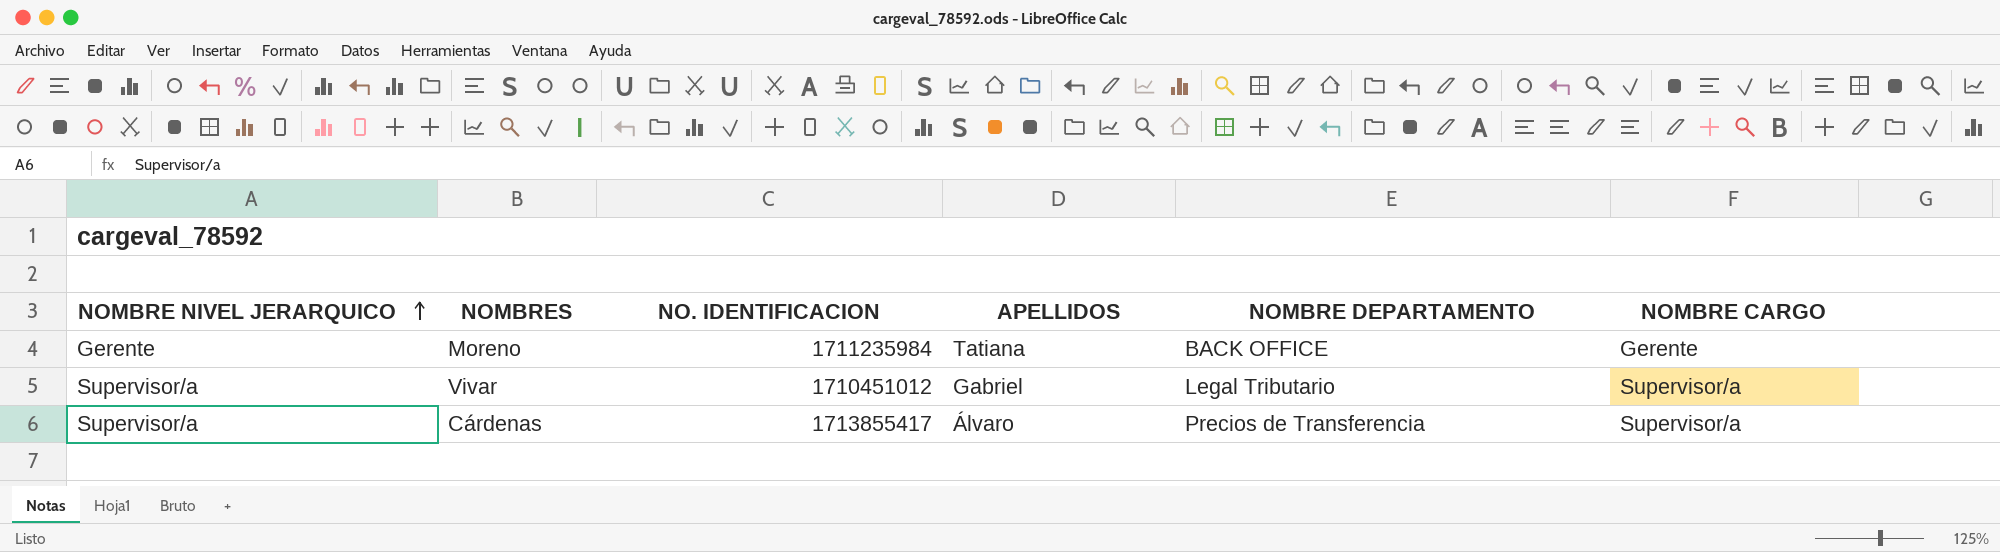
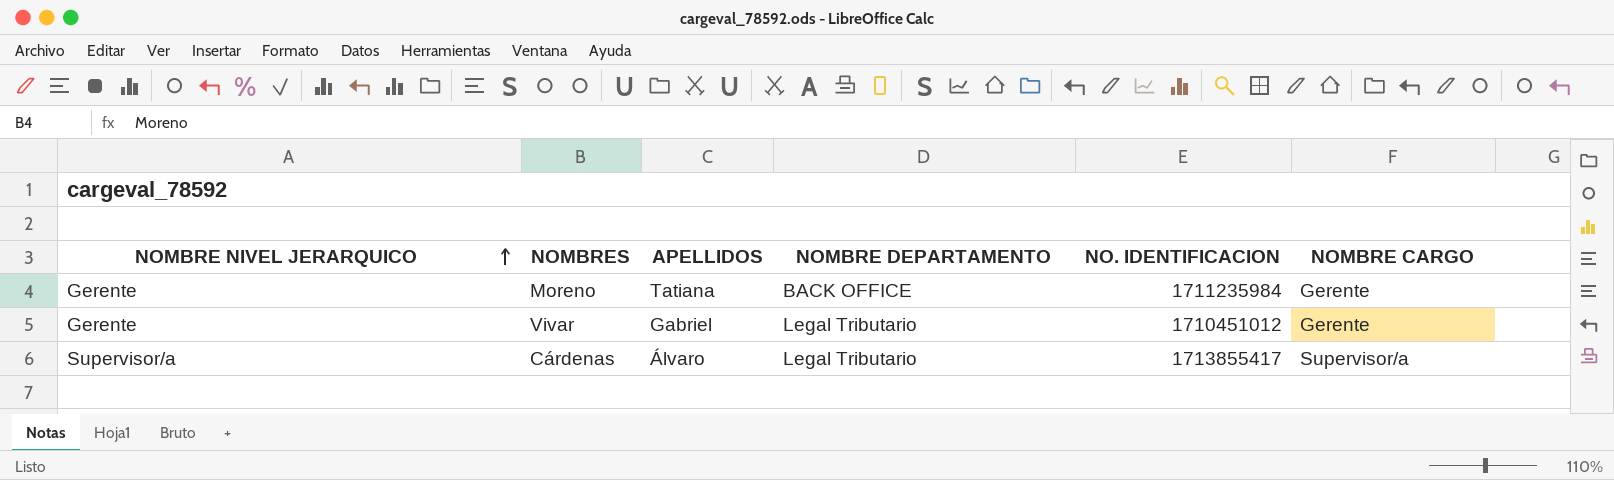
column NO. IDENTIFICACION | position: 3 -> 5
Vivar | NOMBRE NIVEL JERARQUICO: Supervisor/a -> Gerente
Vivar | NOMBRE CARGO: Supervisor/a -> Gerente
Cárdenas | NOMBRE DEPARTAMENTO: Precios de Transferencia -> Legal Tributario

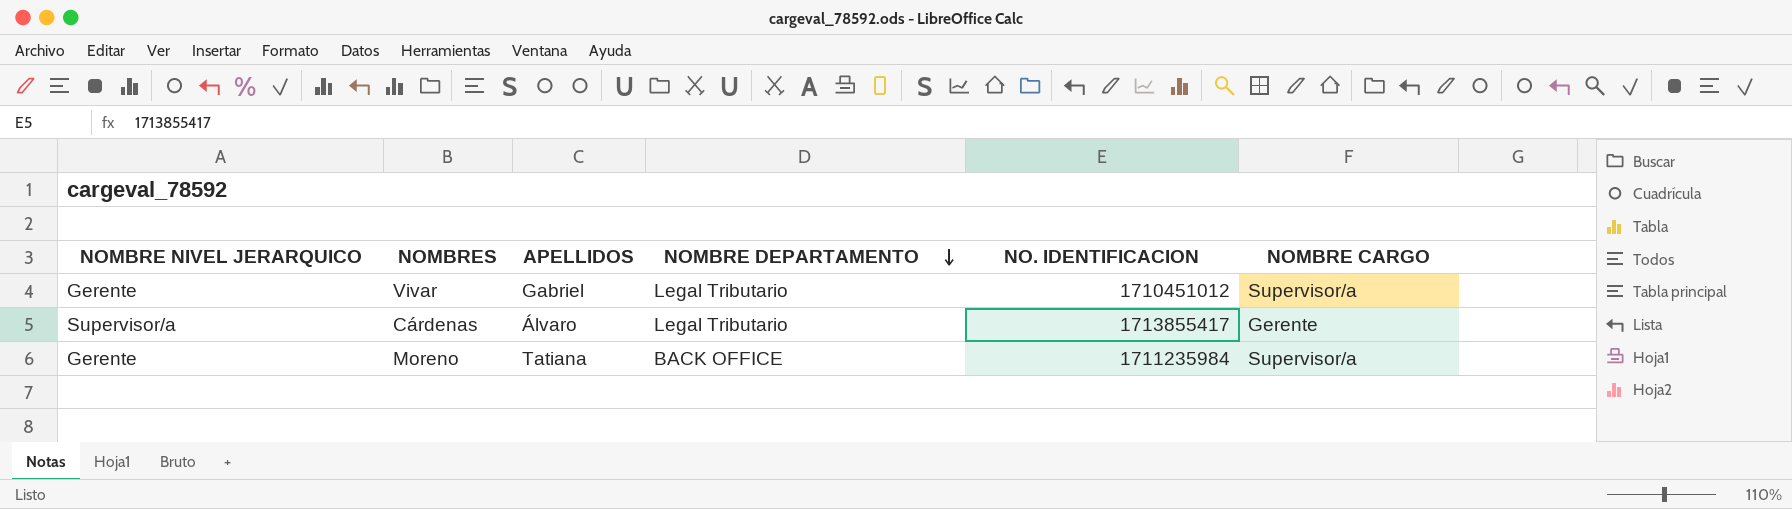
row order: NOMBRE NIVEL JERARQUICO ascending -> NOMBRE DEPARTAMENTO descending
Vivar | NOMBRE CARGO: Gerente -> Supervisor/a
Cárdenas | NOMBRE CARGO: Supervisor/a -> Gerente
Moreno | NOMBRE CARGO: Gerente -> Supervisor/a

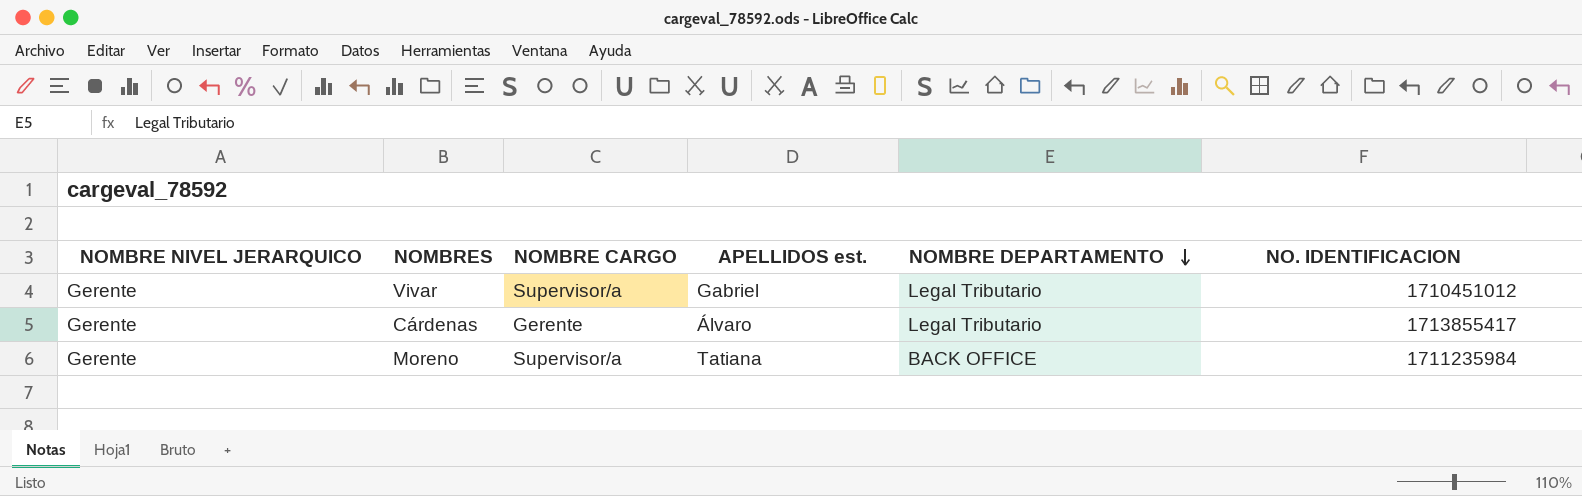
column NOMBRE CARGO | position: 6 -> 3
column name: APELLIDOS -> APELLIDOS est.
Cárdenas | NOMBRE NIVEL JERARQUICO: Supervisor/a -> Gerente

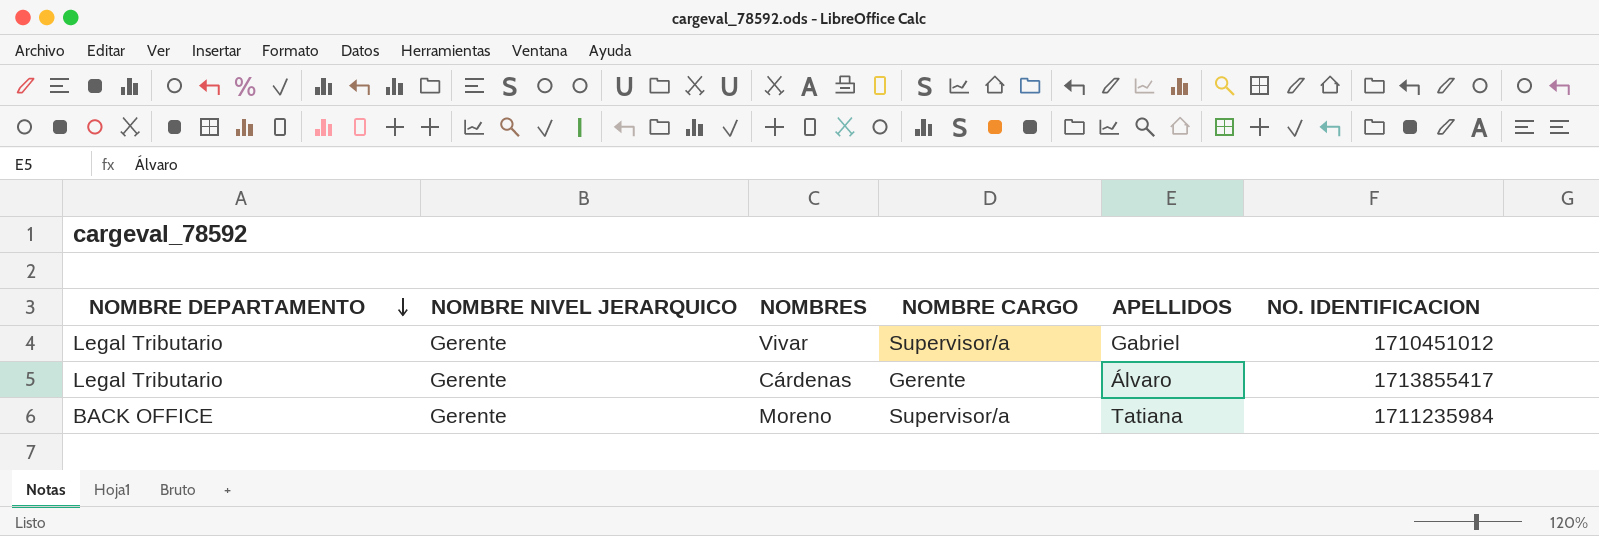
column NOMBRE DEPARTAMENTO | position: 5 -> 1
column name: APELLIDOS est. -> APELLIDOS

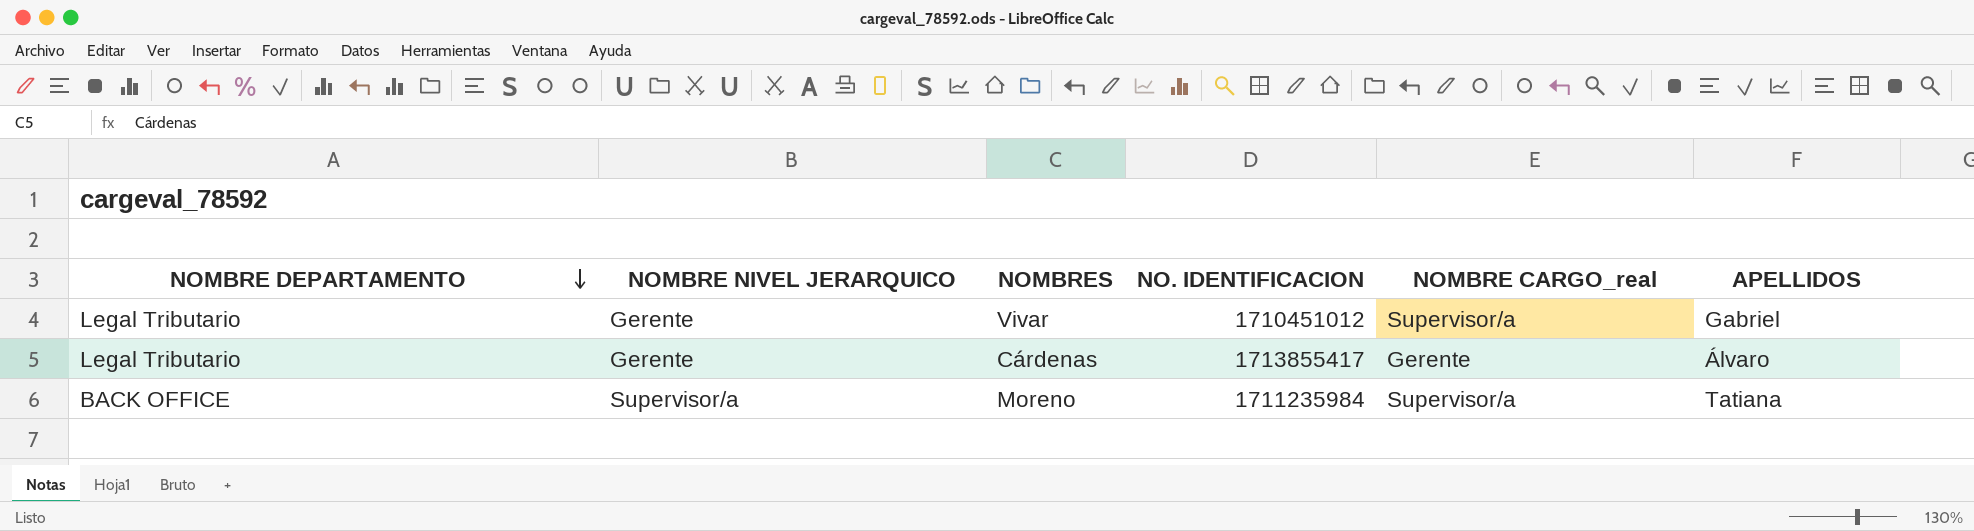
column NO. IDENTIFICACION | position: 6 -> 4
column name: NOMBRE CARGO -> NOMBRE CARGO_real
Moreno | NOMBRE NIVEL JERARQUICO: Gerente -> Supervisor/a

